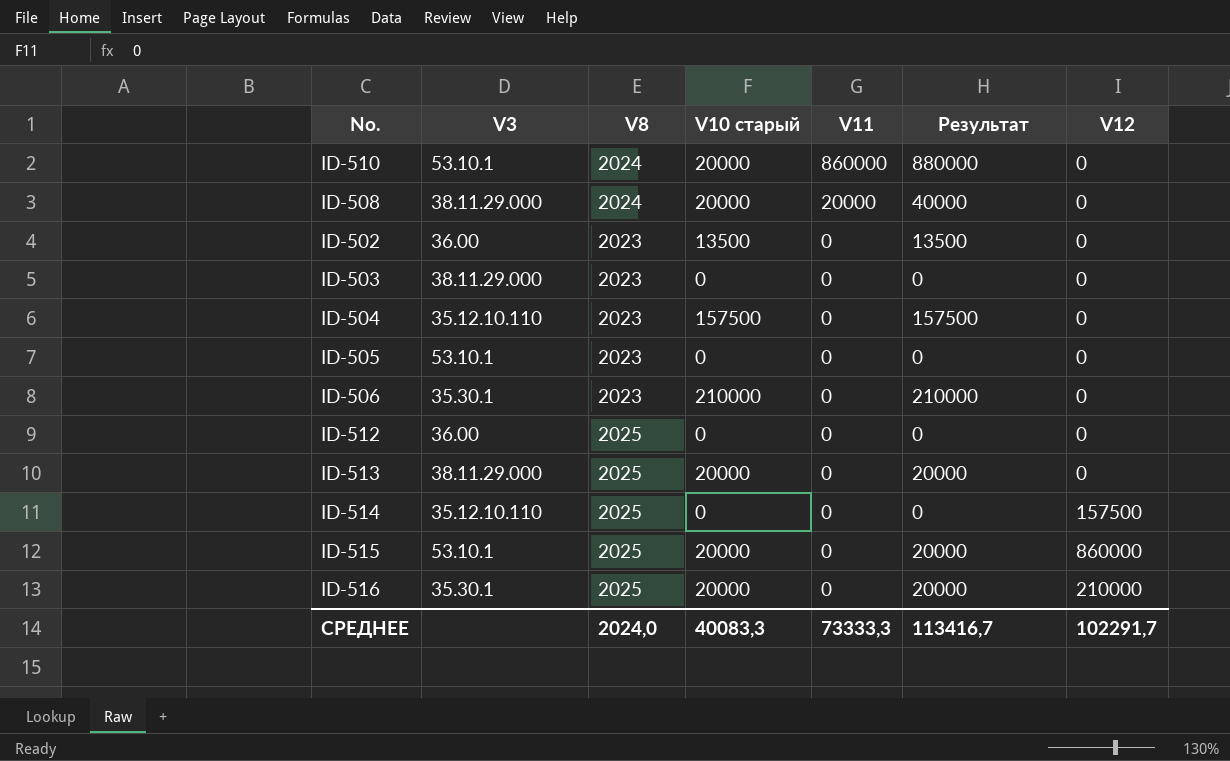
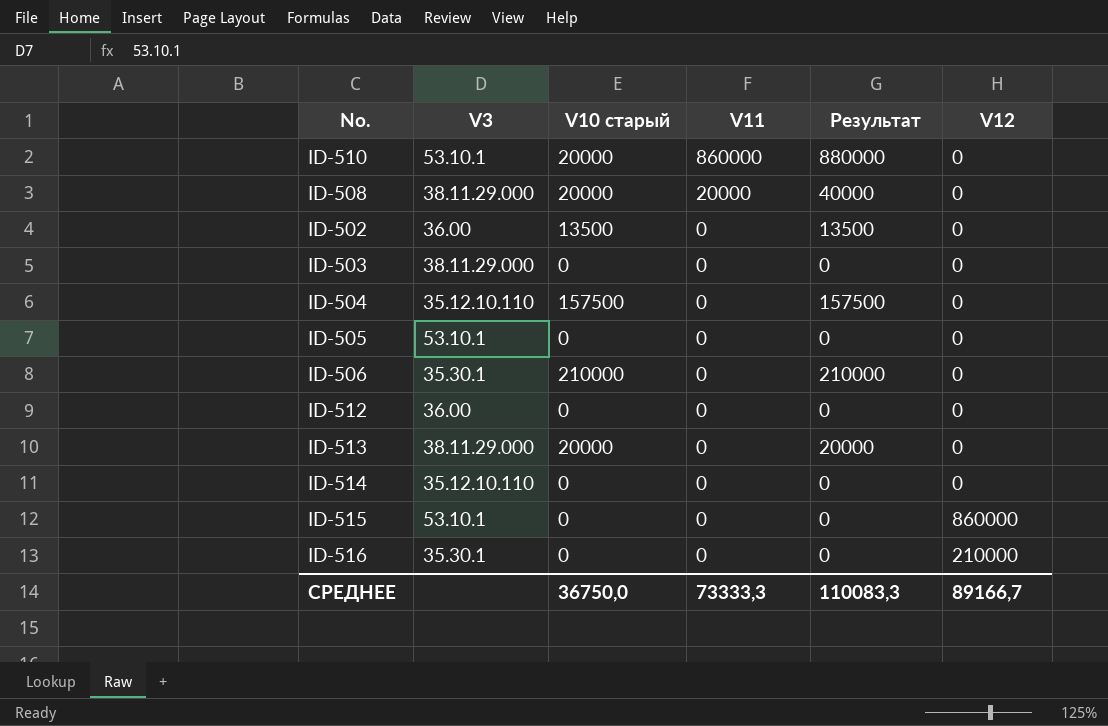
column V8 | position: 3 -> none
ID-514 | V12: 157500 -> 0
ID-515 | V10 старый: 20000 -> 0
ID-515 | Результат: 20000 -> 0
ID-516 | V10 старый: 20000 -> 0
ID-516 | Результат: 20000 -> 0
СРЕДНЕЕ | V10 старый: 40083,3 -> 36750,0
СРЕДНЕЕ | Результат: 113416,7 -> 110083,3
СРЕДНЕЕ | V12: 102291,7 -> 89166,7

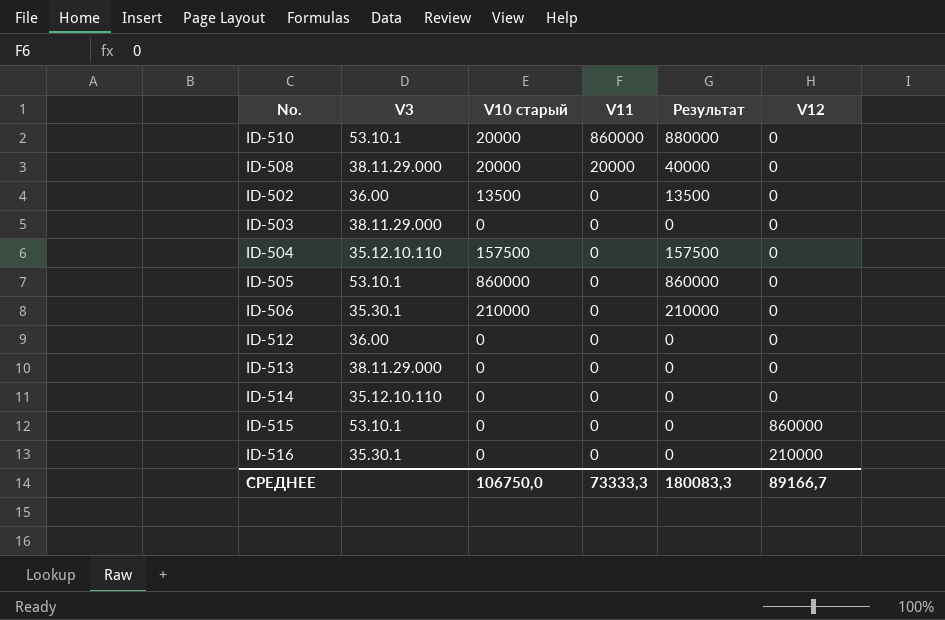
ID-505 | V10 старый: 0 -> 860000
ID-505 | Результат: 0 -> 860000
ID-513 | V10 старый: 20000 -> 0
ID-513 | Результат: 20000 -> 0
СРЕДНЕЕ | V10 старый: 36750,0 -> 106750,0
СРЕДНЕЕ | Результат: 110083,3 -> 180083,3

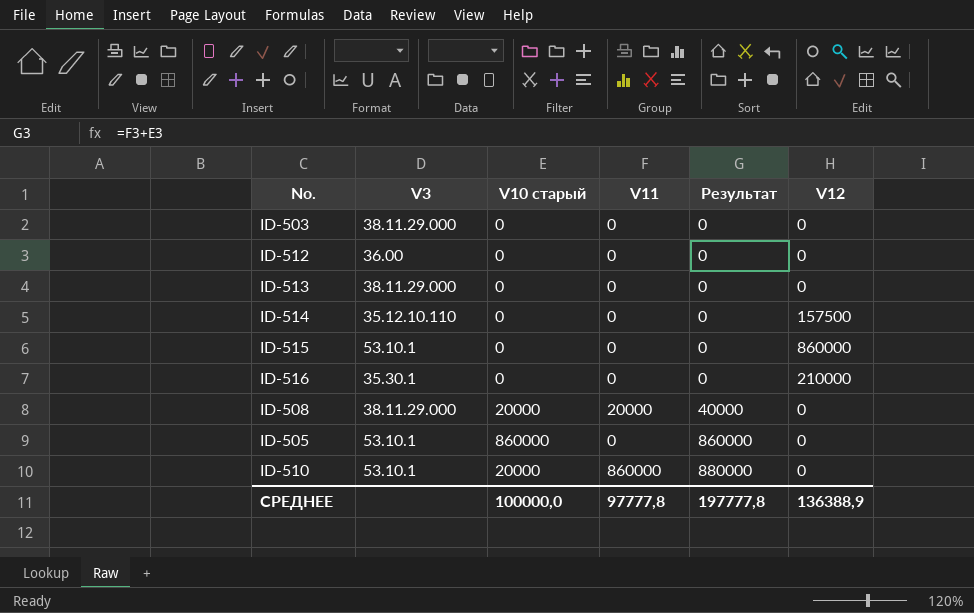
row order: V11 descending -> Результат ascending
row ID-502: 36.00 | 13500 | 0 | 13500 | 0 -> none
row ID-504: 35.12.10.110 | 157500 | 0 | 157500 | 0 -> none
row ID-506: 35.30.1 | 210000 | 0 | 210000 | 0 -> none
ID-514 | V12: 0 -> 157500
СРЕДНЕЕ | V10 старый: 106750,0 -> 100000,0
СРЕДНЕЕ | V11: 73333,3 -> 97777,8
СРЕДНЕЕ | Результат: 180083,3 -> 197777,8
СРЕДНЕЕ | V12: 89166,7 -> 136388,9

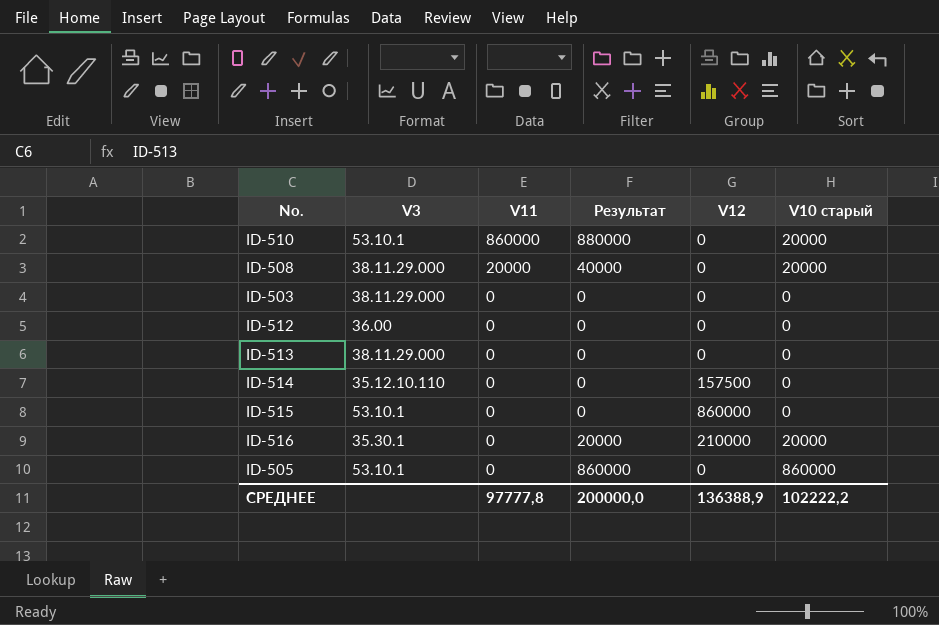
row order: Результат ascending -> V11 descending
column V10 старый | position: 3 -> 6
ID-516 | Результат: 0 -> 20000
ID-516 | V10 старый: 0 -> 20000
СРЕДНЕЕ | Результат: 197777,8 -> 200000,0
СРЕДНЕЕ | V10 старый: 100000,0 -> 102222,2

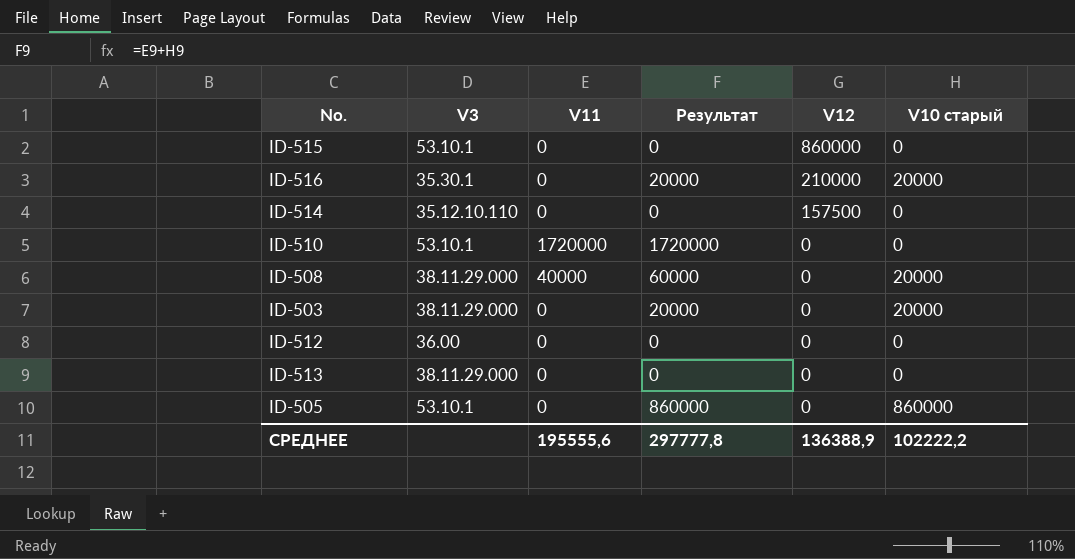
row order: V11 descending -> V12 descending
ID-510 | V11: 860000 -> 1720000
ID-510 | Результат: 880000 -> 1720000
ID-510 | V10 старый: 20000 -> 0
ID-508 | V11: 20000 -> 40000
ID-508 | Результат: 40000 -> 60000
ID-503 | Результат: 0 -> 20000
ID-503 | V10 старый: 0 -> 20000
СРЕДНЕЕ | V11: 97777,8 -> 195555,6
СРЕДНЕЕ | Результат: 200000,0 -> 297777,8

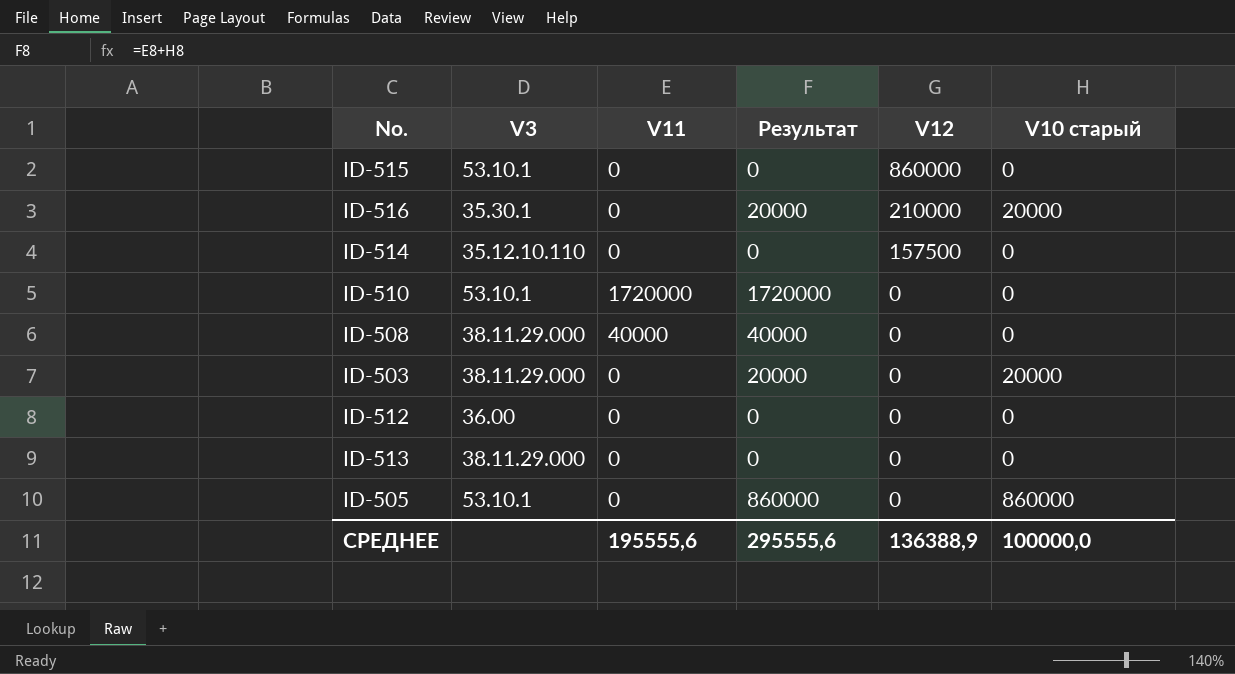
ID-508 | Результат: 60000 -> 40000
ID-508 | V10 старый: 20000 -> 0
СРЕДНЕЕ | Результат: 297777,8 -> 295555,6
СРЕДНЕЕ | V10 старый: 102222,2 -> 100000,0

